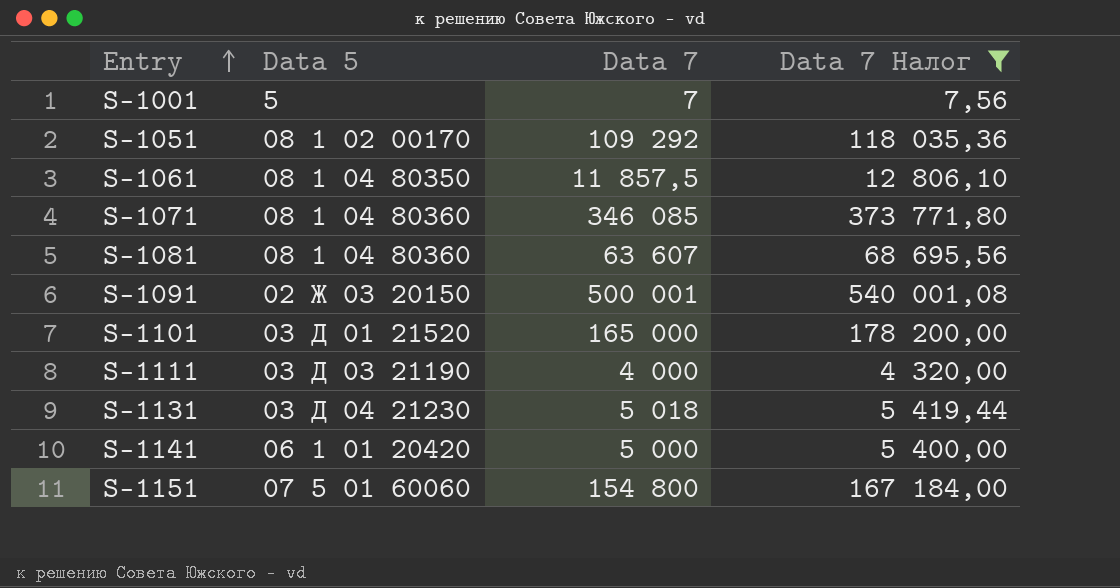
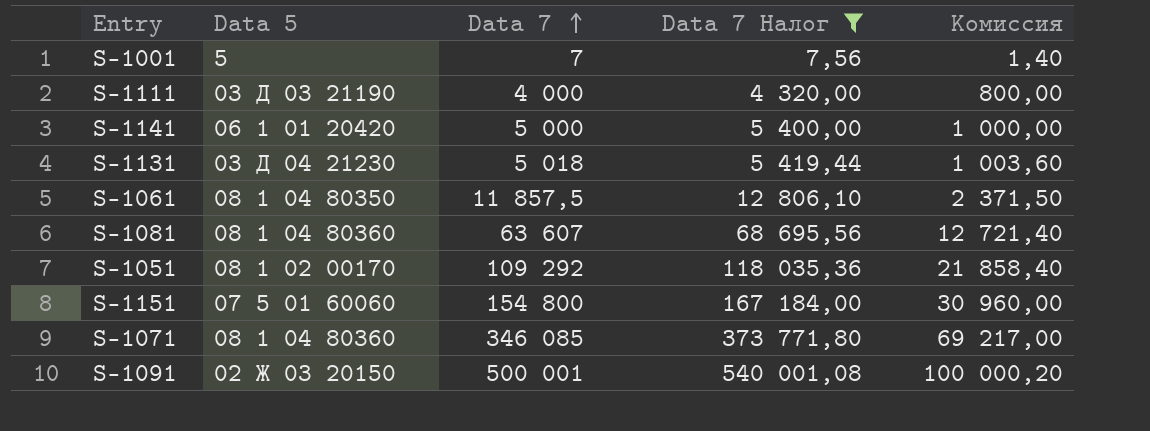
row order: Entry ascending -> Data 7 ascending
column Комиссия | formula: none -> [Data 7] * 0,2
row S-1101: 03 Д 01 21520 | 165 000 | 178 200,00 -> none

